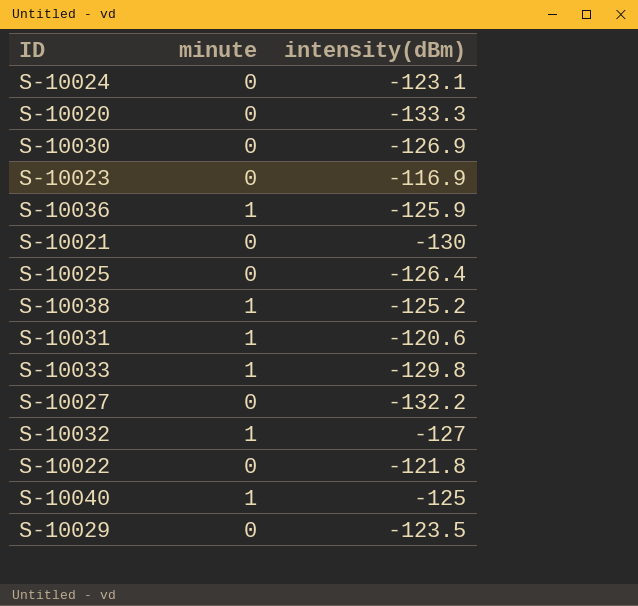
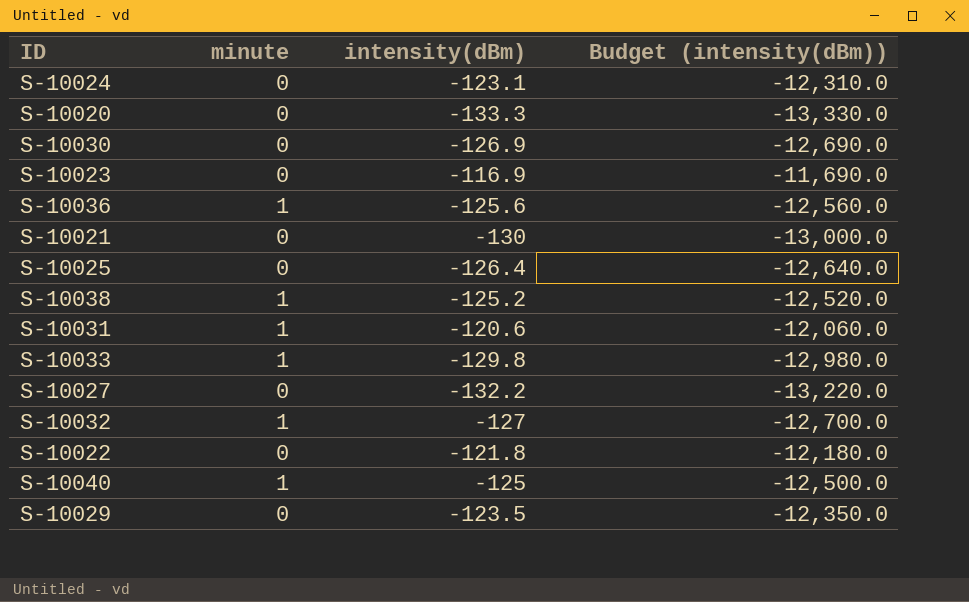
column Budget (intensity(dBm)) | formula: none -> [intensity(dBm)] * 100
S-10036 | intensity(dBm): -125.9 -> -125.6

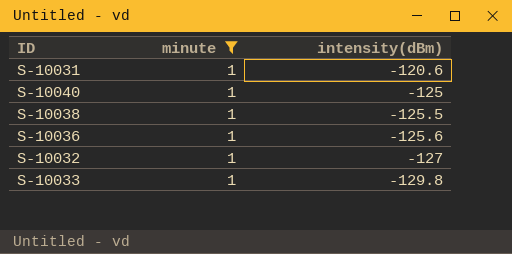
filter: none -> minute = 1
row order: none -> intensity(dBm) descending
column Budget (intensity(dBm)) | formula: [intensity(dBm)] * 100 -> none
S-10038 | intensity(dBm): -125.2 -> -125.5

